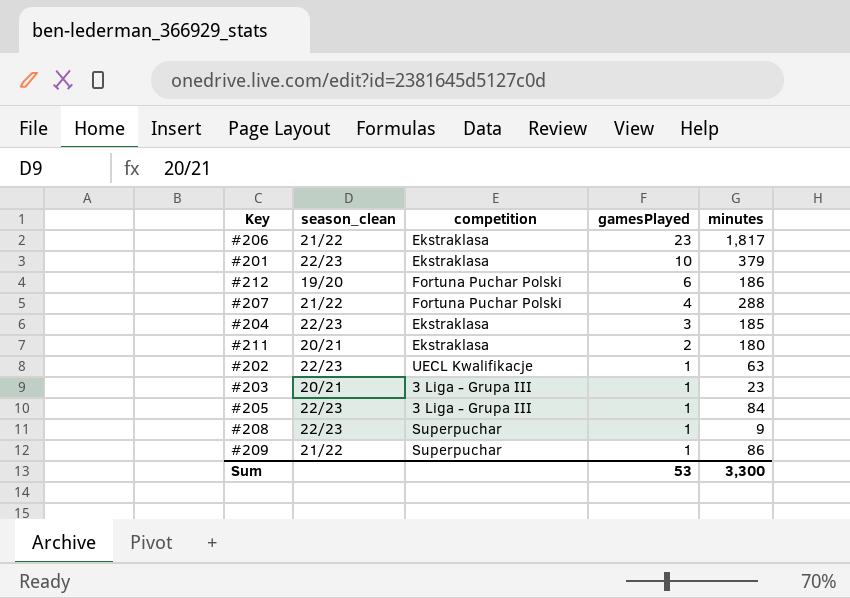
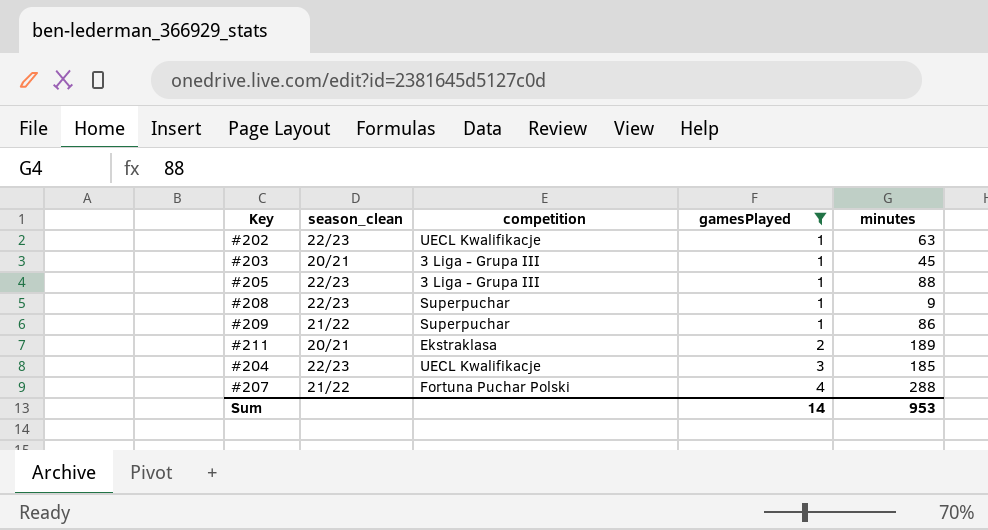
filter: none -> gamesPlayed <= 4
row order: gamesPlayed descending -> gamesPlayed ascending
#203 | minutes: 23 -> 45
#205 | minutes: 84 -> 88
#211 | minutes: 180 -> 189
#204 | competition: Ekstraklasa -> UECL Kwalifikacje
Sum | gamesPlayed: 53 -> 14
Sum | minutes: 3,300 -> 953

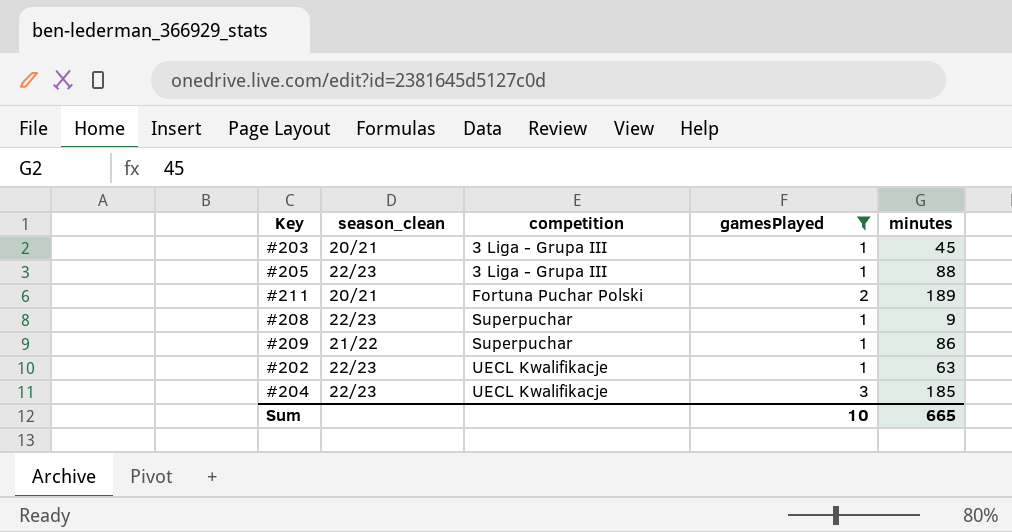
row order: gamesPlayed ascending -> competition ascending
row #207: 21/22 | Fortuna Puchar Polski | 4 | 288 -> none
#211 | competition: Ekstraklasa -> Fortuna Puchar Polski
Sum | gamesPlayed: 14 -> 10
Sum | minutes: 953 -> 665

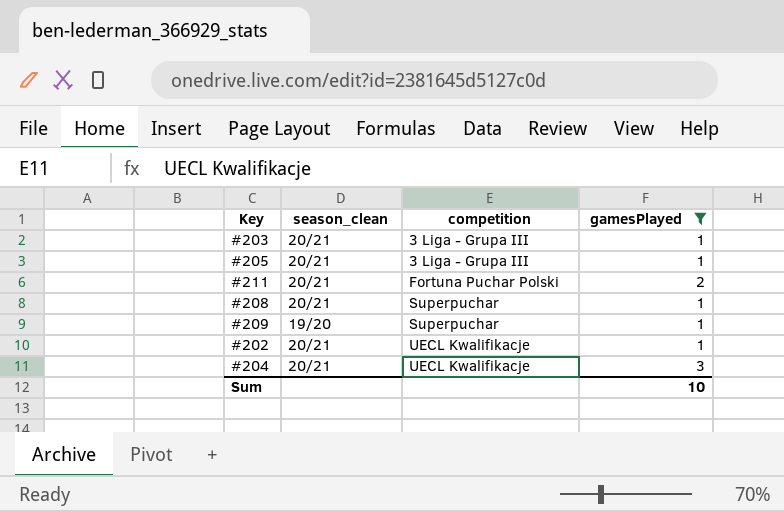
column minutes | position: 5 -> none
#205 | season_clean: 22/23 -> 20/21
#208 | season_clean: 22/23 -> 20/21
#209 | season_clean: 21/22 -> 19/20
#202 | season_clean: 22/23 -> 20/21
#204 | season_clean: 22/23 -> 20/21

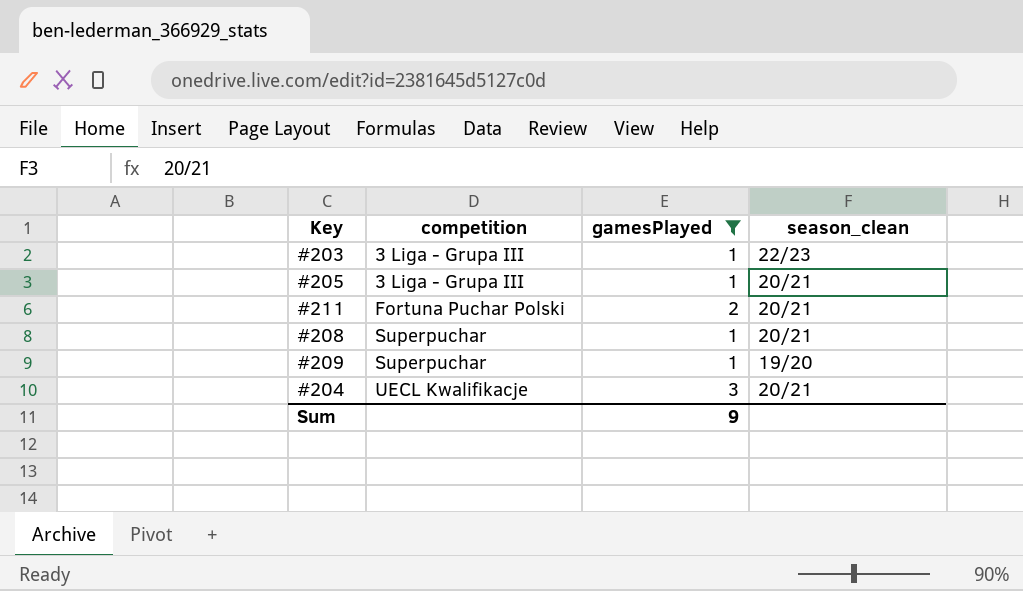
column season_clean | position: 2 -> 4
row #202: 20/21 | UECL Kwalifikacje | 1 -> none
#203 | season_clean: 20/21 -> 22/23
Sum | gamesPlayed: 10 -> 9

